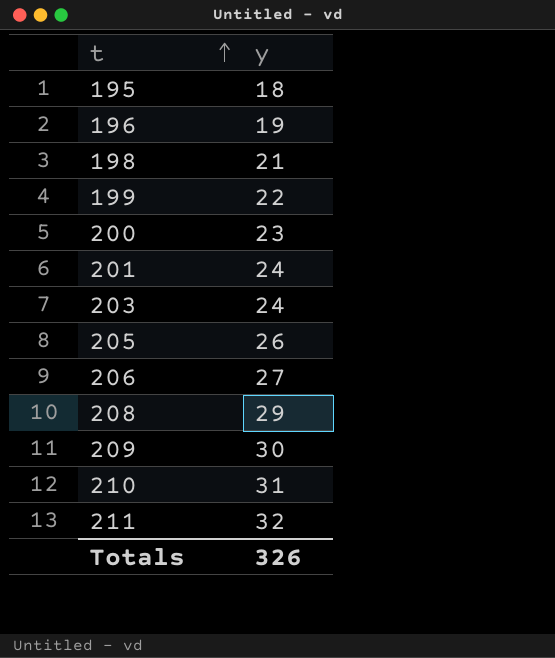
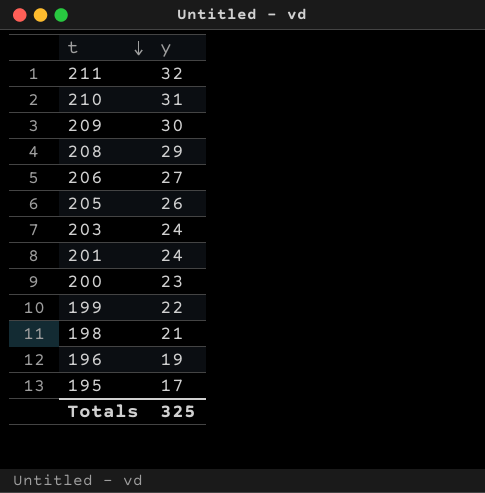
row order: t ascending -> t descending
195 | y: 18 -> 17
Totals | y: 326 -> 325

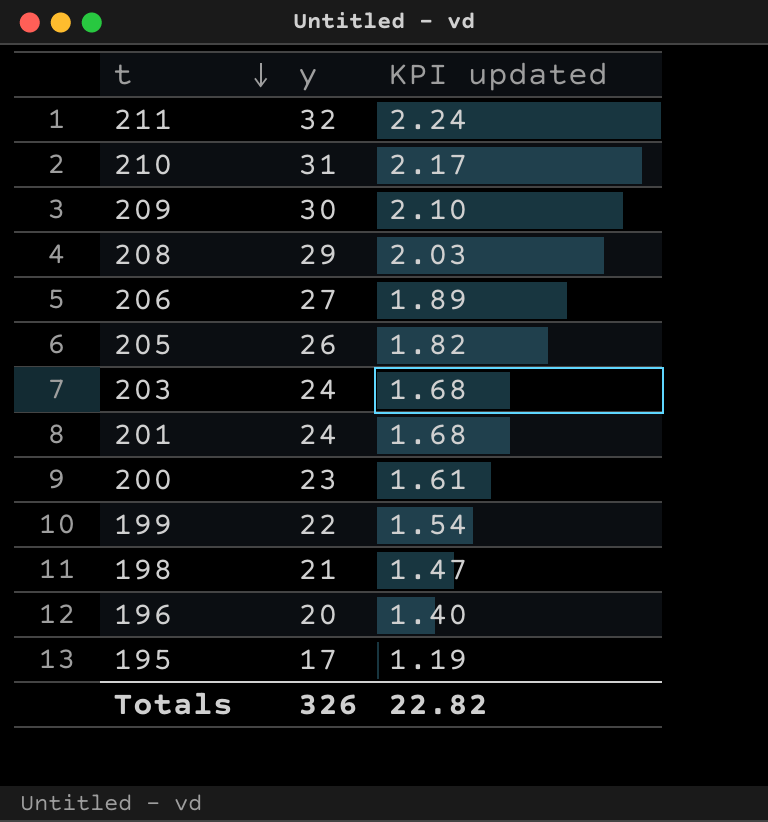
column KPI updated | formula: none -> [y] * 0.07
196 | y: 19 -> 20
Totals | y: 325 -> 326

